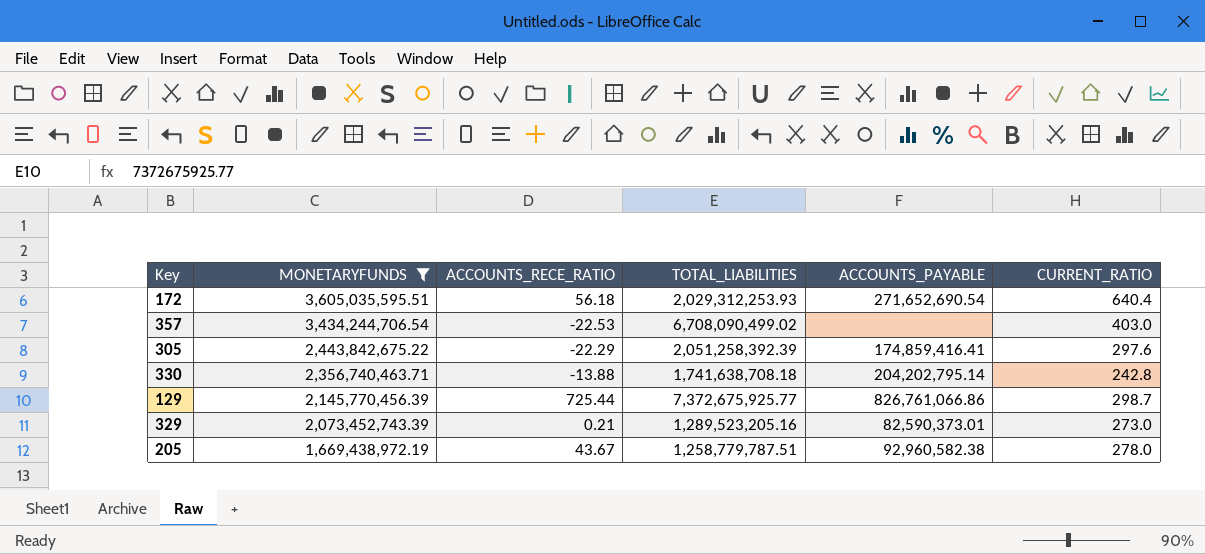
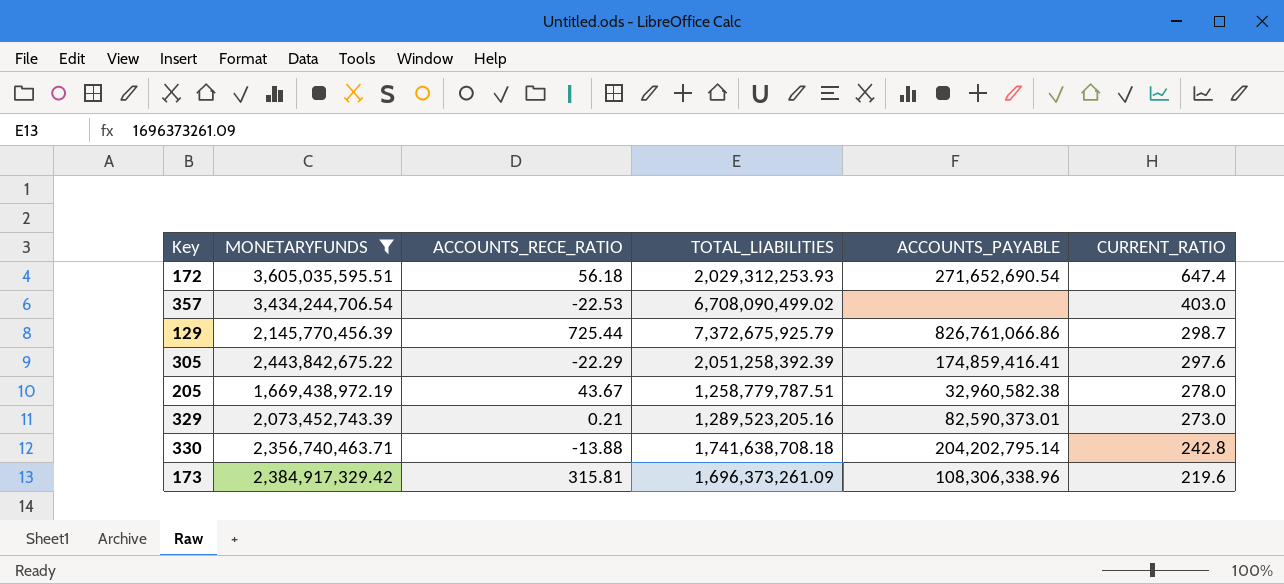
row order: MONETARYFUNDS descending -> CURRENT_RATIO descending
172 | CURRENT_RATIO: 640.4 -> 647.4
129 | TOTAL_LIABILITIES: 7,372,675,925.77 -> 7,372,675,925.79
205 | ACCOUNTS_PAYABLE: 92,960,582.38 -> 32,960,582.38
row 173: none -> 2,384,917,329.42 | 315.81 | 1,696,373,261.09 | 108,306,338.96 | 219.6

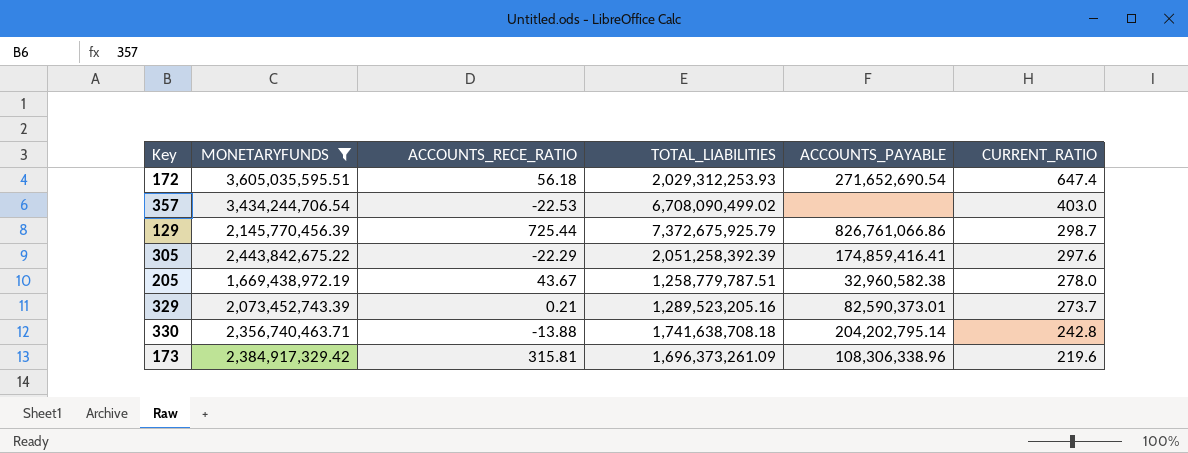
329 | CURRENT_RATIO: 273.0 -> 273.7

